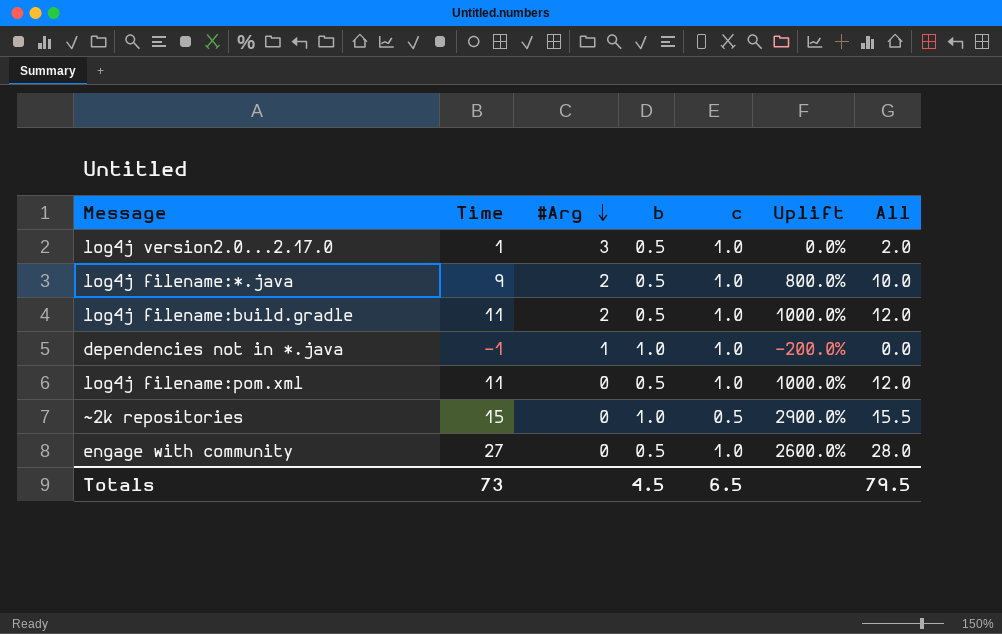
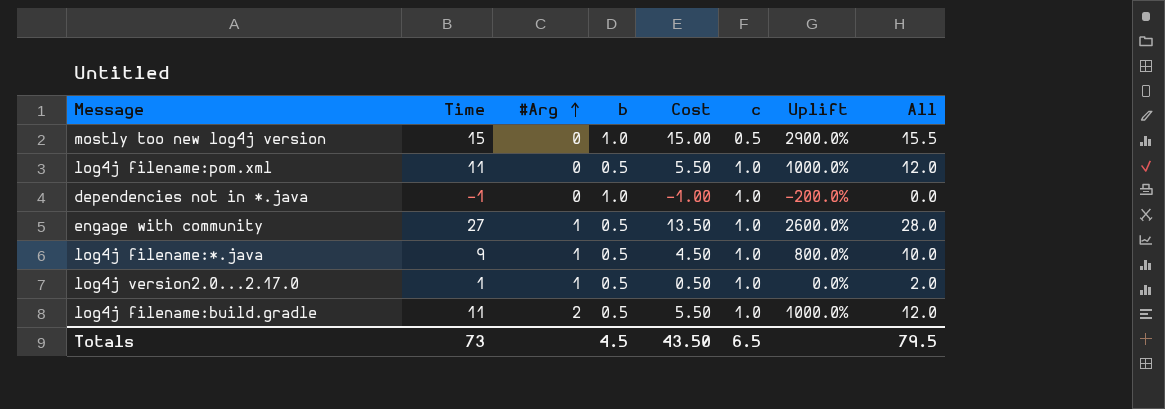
row order: #Arg descending -> #Arg ascending
column Cost | formula: none -> [Time] * [b]
row ~2k repositories: 15 | 0 | 1.0 | 0.5 | 2900.0% | 15.5 -> none
row mostly too new log4j version: none -> 15 | 0 | 1.0 | 15.00 | 0.5 | 2900.0% | 15.5
dependencies not in *.java | #Arg: 1 -> 0
engage with community | #Arg: 0 -> 1
log4j filename:*.java | #Arg: 2 -> 1
log4j version2.0...2.17.0 | #Arg: 3 -> 1

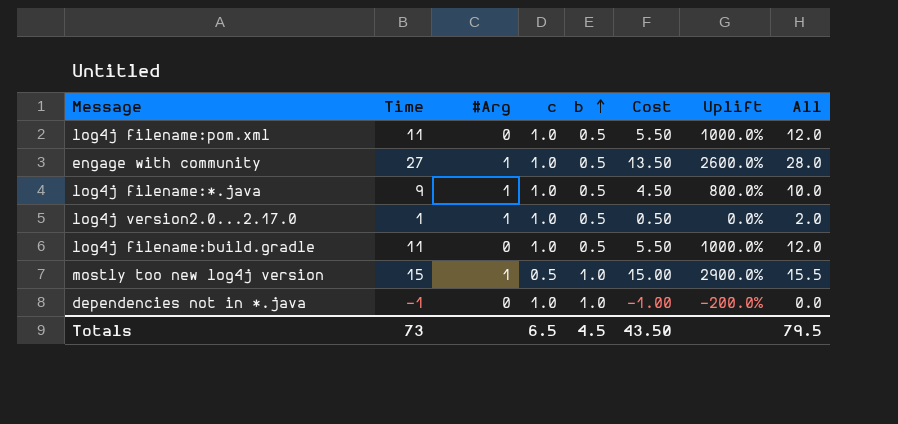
row order: #Arg ascending -> b ascending
column c | position: 6 -> 4
log4j filename:build.gradle | #Arg: 2 -> 0
mostly too new log4j version | #Arg: 0 -> 1

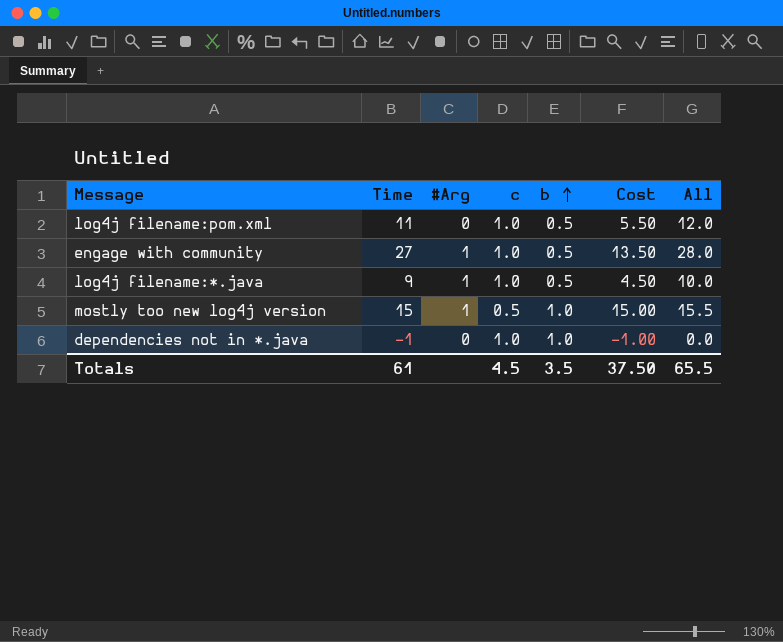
column Uplift | formula: ([Time] - [c]) / [c] -> none
row log4j version2.0...2.17.0: 1 | 1 | 1.0 | 0.5 | 0.50 | 0.0% | 2.0 -> none
row log4j filename:build.gradle: 11 | 0 | 1.0 | 0.5 | 5.50 | 1000.0% | 12.0 -> none
Totals | Time: 73 -> 61
Totals | c: 6.5 -> 4.5
Totals | b: 4.5 -> 3.5
Totals | Cost: 43.50 -> 37.50
Totals | All: 79.5 -> 65.5

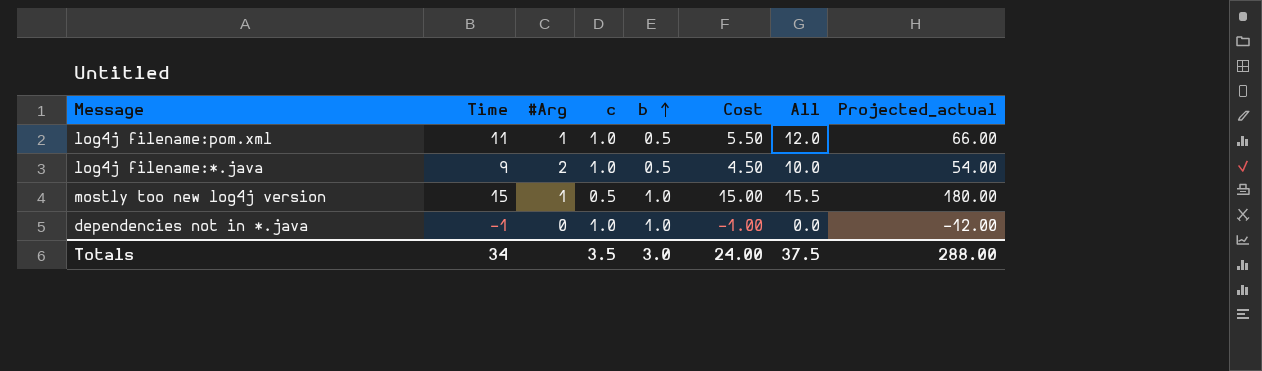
column Projected_actual | formula: none -> [Cost] * 12
row engage with community: 27 | 1 | 1.0 | 0.5 | 13.50 | 28.0 -> none
log4j filename:pom.xml | #Arg: 0 -> 1
log4j filename:*.java | #Arg: 1 -> 2
Totals | Time: 61 -> 34
Totals | c: 4.5 -> 3.5
Totals | b: 3.5 -> 3.0
Totals | Cost: 37.50 -> 24.00
Totals | All: 65.5 -> 37.5

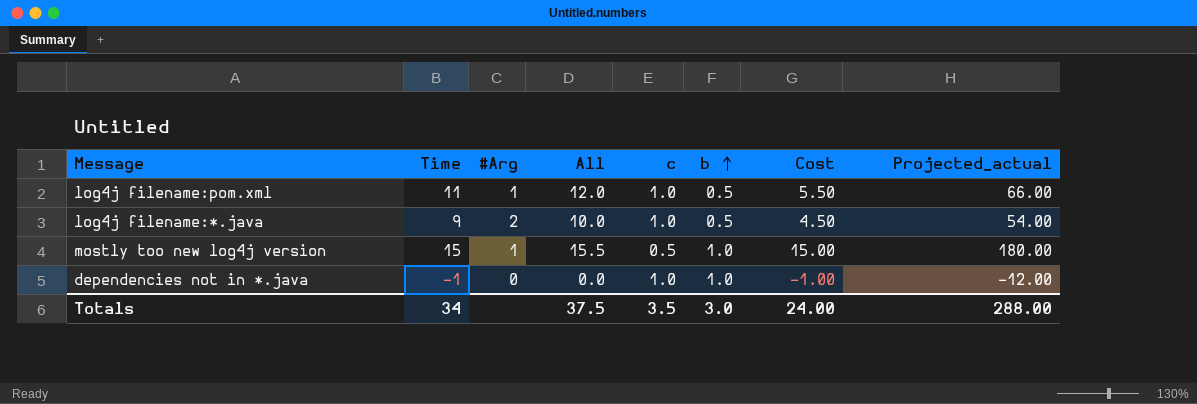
column All | position: 7 -> 4

